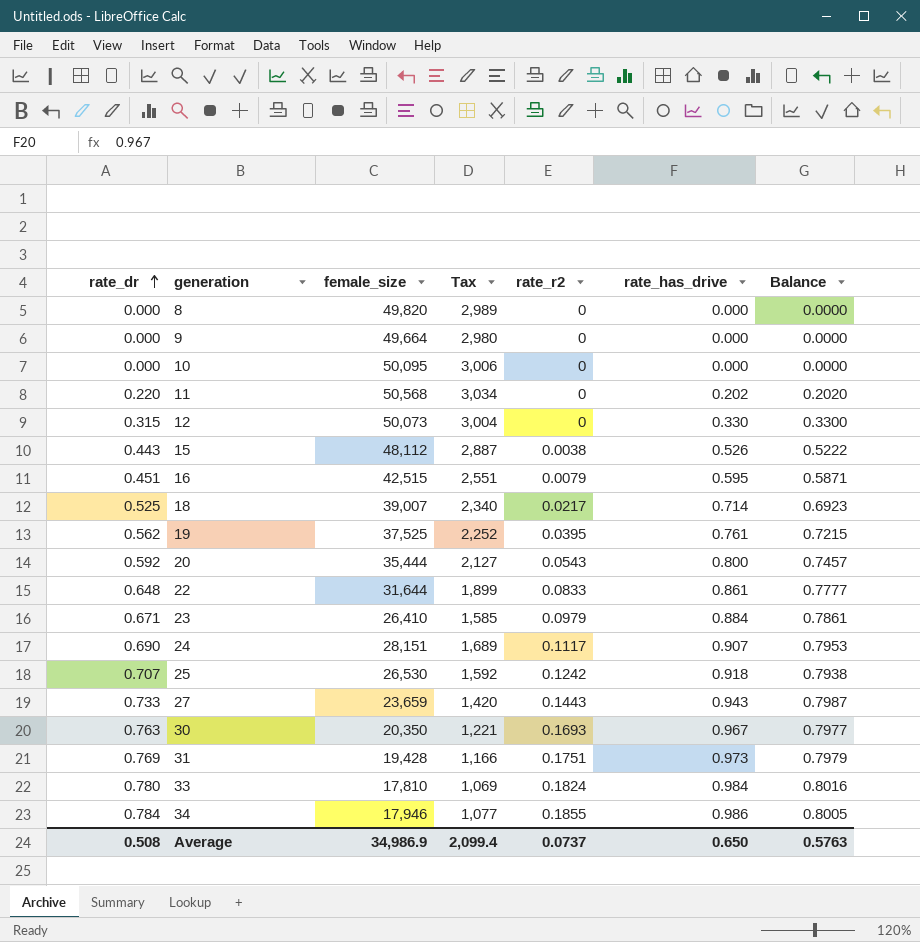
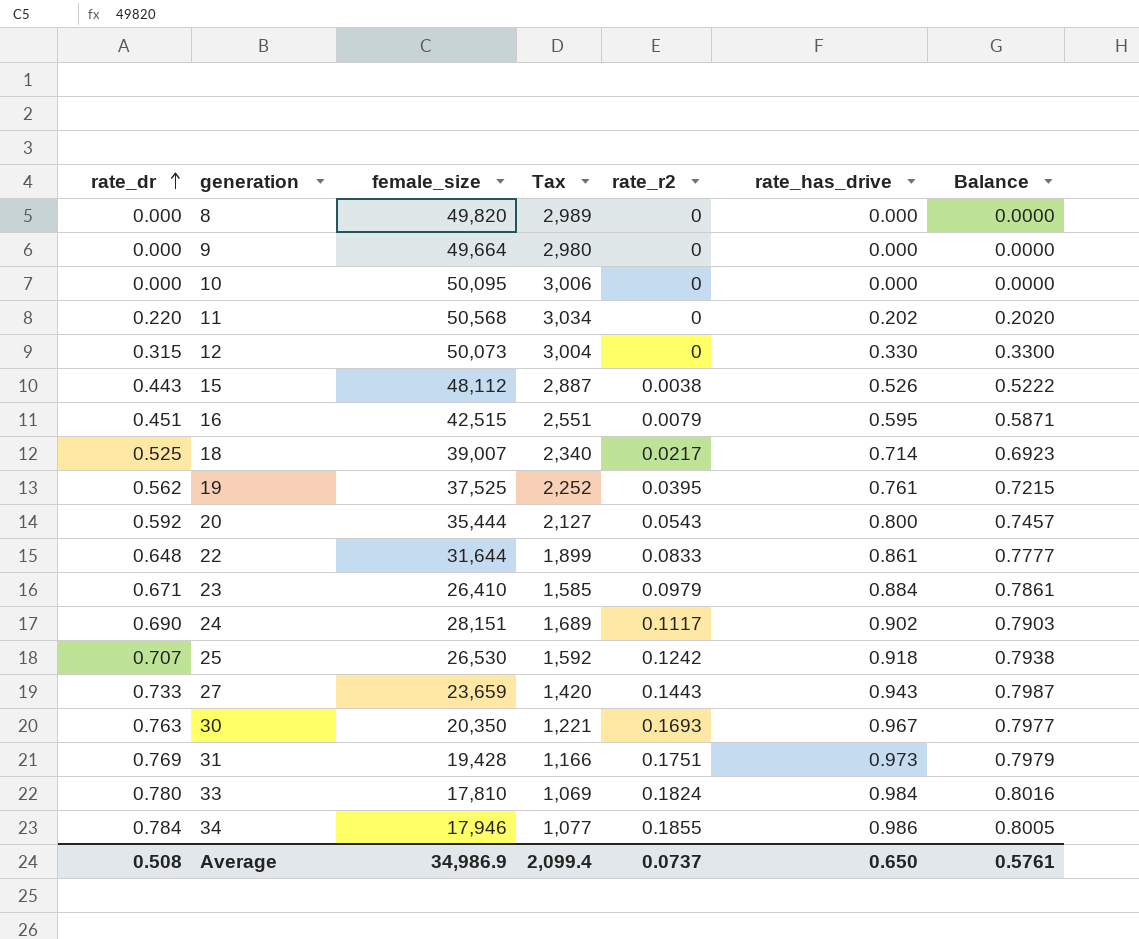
24 | rate_has_drive: 0.907 -> 0.902
24 | Balance: 0.7953 -> 0.7903
Average | Balance: 0.5763 -> 0.5761

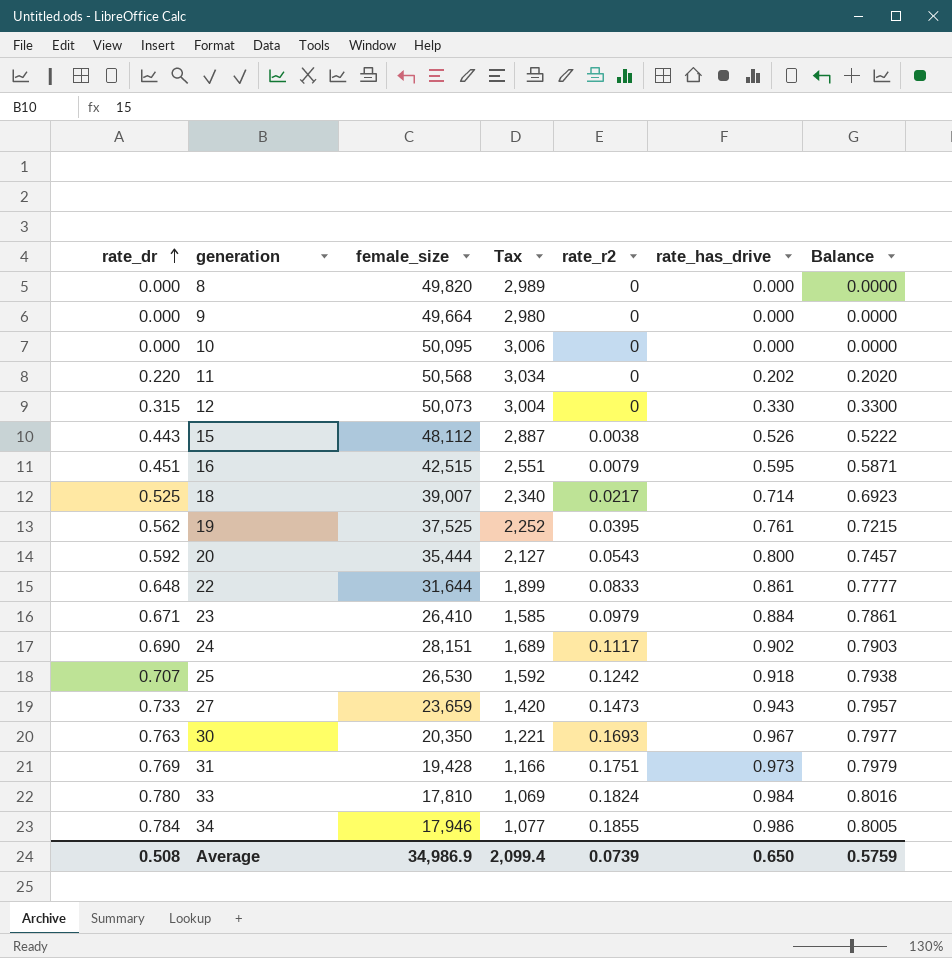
27 | rate_r2: 0.1443 -> 0.1473
27 | Balance: 0.7987 -> 0.7957
Average | rate_r2: 0.0737 -> 0.0739
Average | Balance: 0.5761 -> 0.5759

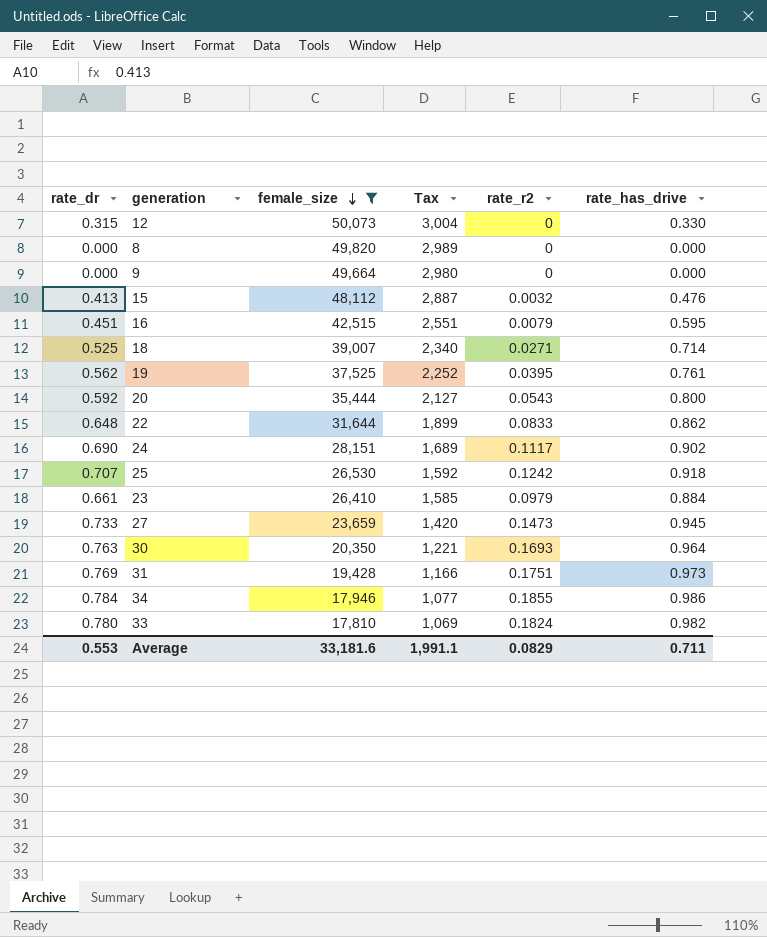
filter: none -> female_size <= 50,073
row order: rate_dr ascending -> female_size descending
column Balance | formula: [rate_has_drive] - [rate_r2] -> none
15 | rate_dr: 0.443 -> 0.413
15 | rate_r2: 0.0038 -> 0.0032
15 | rate_has_drive: 0.526 -> 0.476
18 | rate_r2: 0.0217 -> 0.0271
22 | rate_has_drive: 0.861 -> 0.862
23 | rate_dr: 0.671 -> 0.661
27 | rate_has_drive: 0.943 -> 0.945
30 | rate_has_drive: 0.967 -> 0.964
33 | rate_has_drive: 0.984 -> 0.982
Average | rate_dr: 0.508 -> 0.553
Average | female_size: 34,986.9 -> 33,181.6
Average | Tax: 2,099.4 -> 1,991.1
Average | rate_r2: 0.0739 -> 0.0829
Average | rate_has_drive: 0.650 -> 0.711

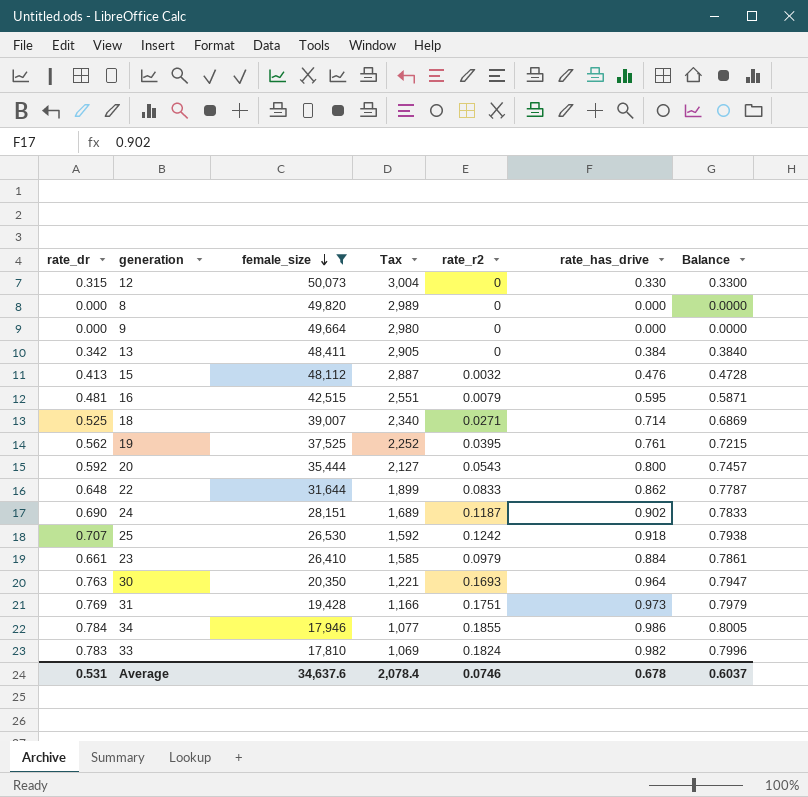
column Balance | formula: none -> [rate_has_drive] - [rate_r2]
row 27: 0.733 | 23,659 | 1,420 | 0.1473 | 0.945 -> none
row 13: none -> 0.342 | 48,411 | 2,905 | 0 | 0.384 | 0.3840
16 | rate_dr: 0.451 -> 0.481
24 | rate_r2: 0.1117 -> 0.1187
33 | rate_dr: 0.780 -> 0.783
Average | rate_dr: 0.553 -> 0.531
Average | female_size: 33,181.6 -> 34,637.6
Average | Tax: 1,991.1 -> 2,078.4
Average | rate_r2: 0.0829 -> 0.0746
Average | rate_has_drive: 0.711 -> 0.678

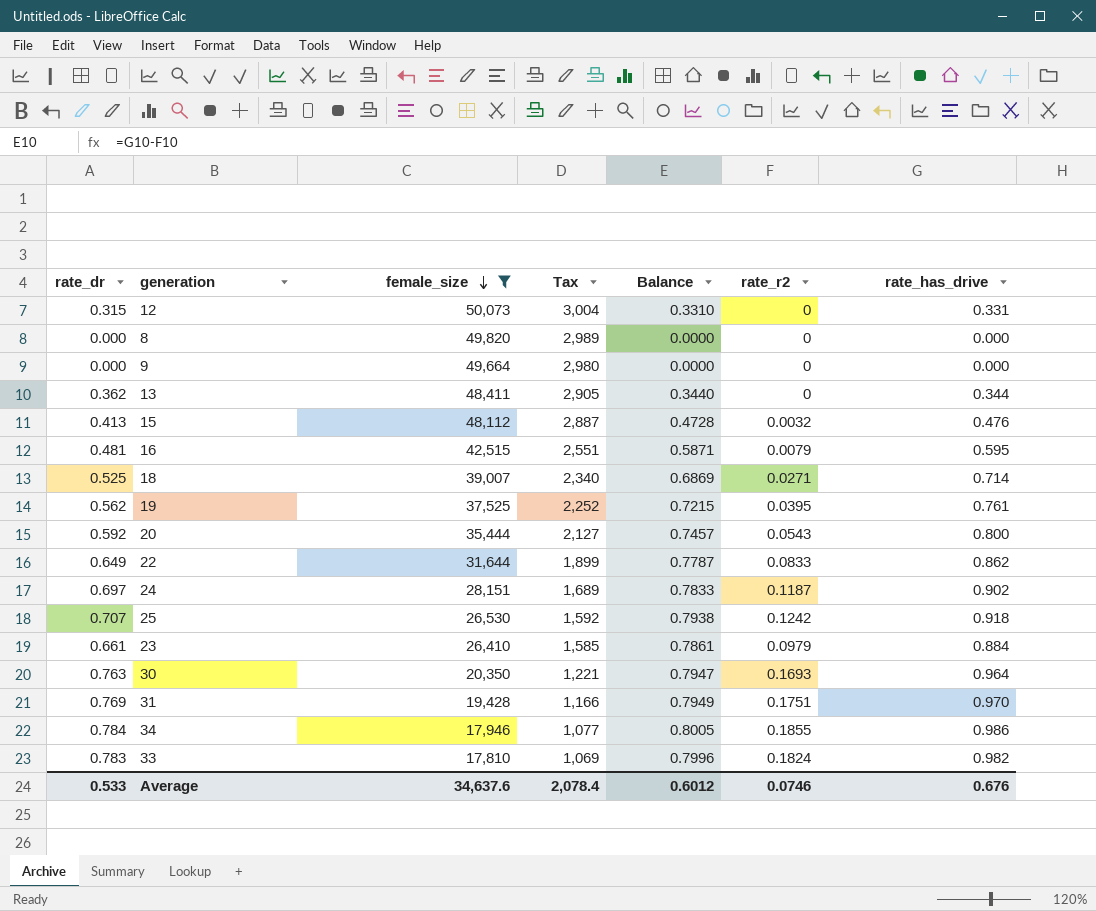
column Balance | position: 7 -> 5
12 | Balance: 0.3300 -> 0.3310
12 | rate_has_drive: 0.330 -> 0.331
13 | rate_dr: 0.342 -> 0.362
13 | Balance: 0.3840 -> 0.3440
13 | rate_has_drive: 0.384 -> 0.344
22 | rate_dr: 0.648 -> 0.649
24 | rate_dr: 0.690 -> 0.697
31 | Balance: 0.7979 -> 0.7949
31 | rate_has_drive: 0.973 -> 0.970
Average | rate_dr: 0.531 -> 0.533
Average | Balance: 0.6037 -> 0.6012
Average | rate_has_drive: 0.678 -> 0.676

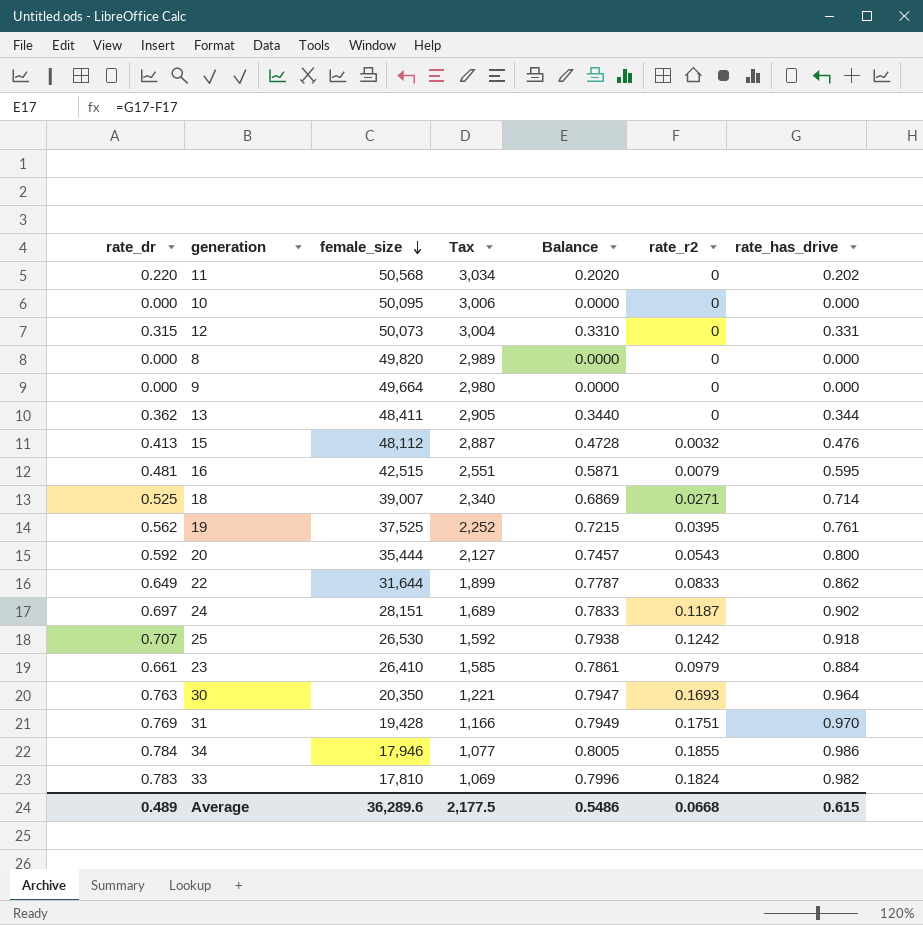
filter: female_size <= 50,073 -> none
Average | rate_dr: 0.533 -> 0.489
Average | female_size: 34,637.6 -> 36,289.6
Average | Tax: 2,078.4 -> 2,177.5
Average | Balance: 0.6012 -> 0.5486
Average | rate_r2: 0.0746 -> 0.0668
Average | rate_has_drive: 0.676 -> 0.615

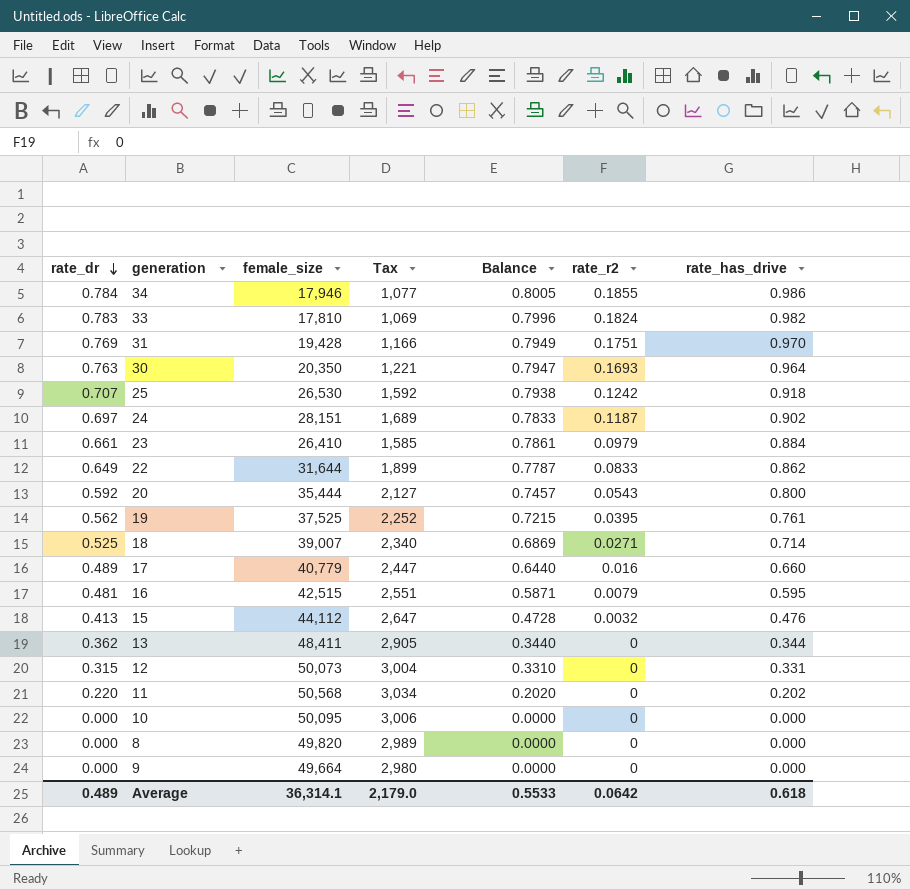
row order: female_size descending -> rate_dr descending
row 17: none -> 0.489 | 40,779 | 2,447 | 0.6440 | 0.016 | 0.660
15 | female_size: 48,112 -> 44,112
15 | Tax: 2,887 -> 2,647
Average | female_size: 36,289.6 -> 36,314.1
Average | Tax: 2,177.5 -> 2,179.0
Average | Balance: 0.5486 -> 0.5533
Average | rate_r2: 0.0668 -> 0.0642
Average | rate_has_drive: 0.615 -> 0.618

